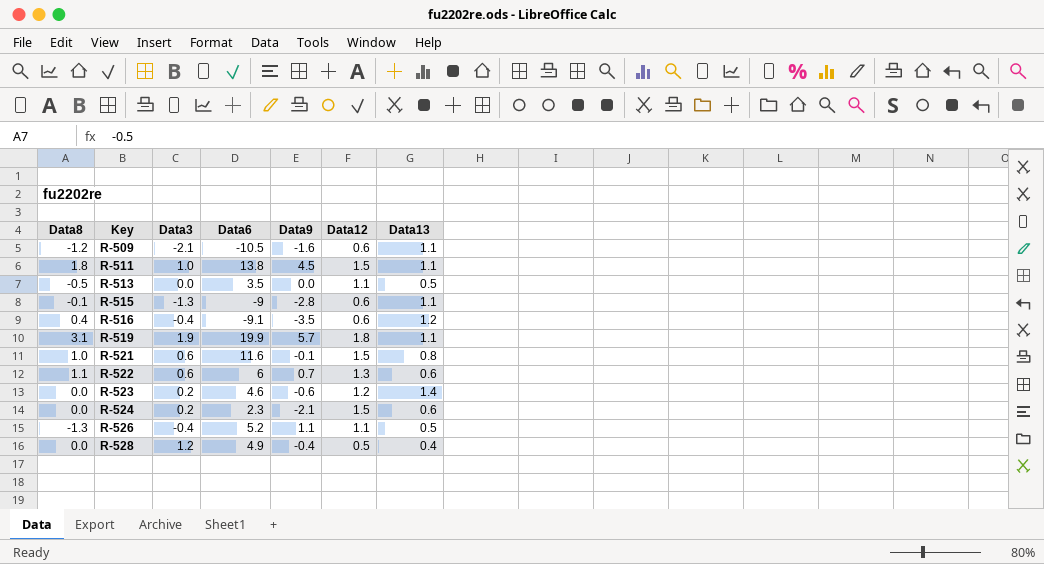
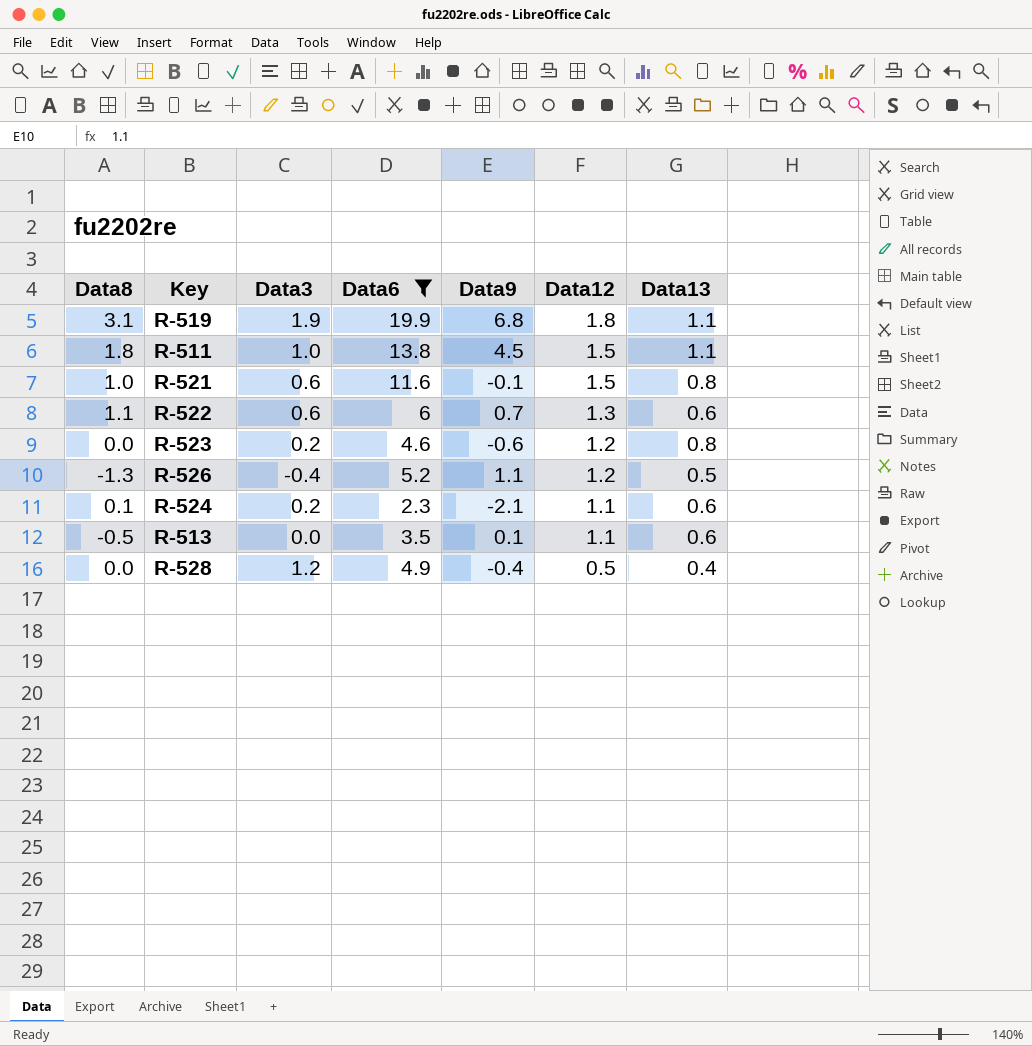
filter: none -> Data6 >= 2.3
row order: Key ascending -> Data12 descending
R-519 | Data9: 5.7 -> 6.8
R-523 | Data13: 1.4 -> 0.8
R-526 | Data12: 1.1 -> 1.2
R-524 | Data8: 0.0 -> 0.1
R-524 | Data12: 1.5 -> 1.1
R-513 | Data9: 0.0 -> 0.1
R-513 | Data13: 0.5 -> 0.6

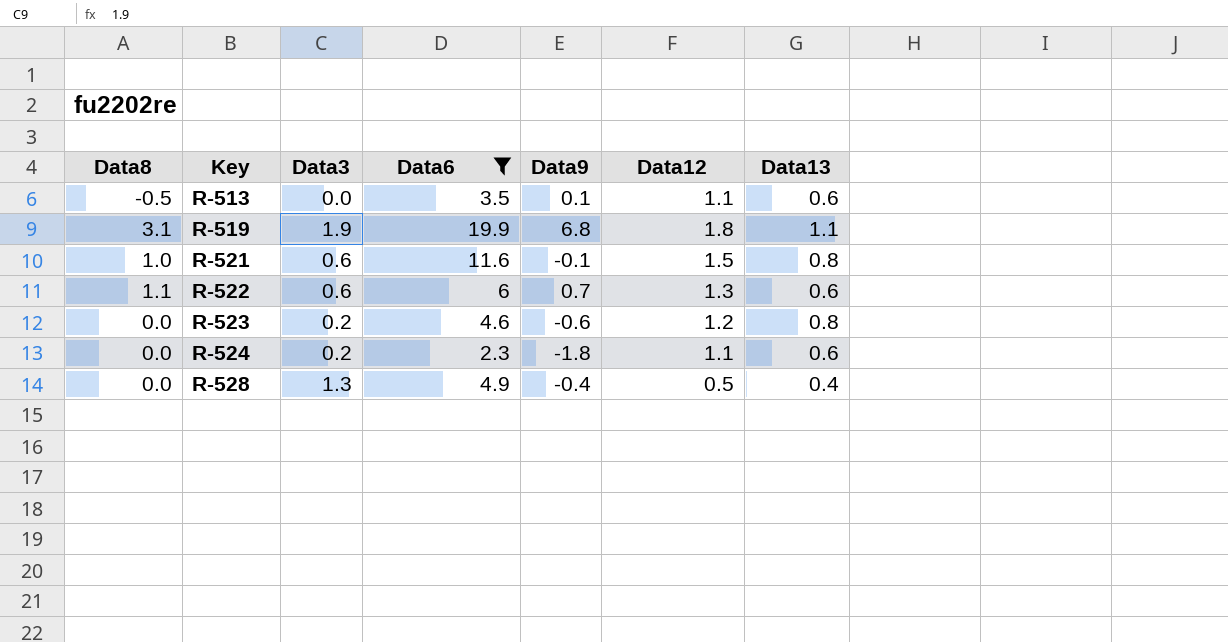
row order: Data12 descending -> Key ascending
row R-511: 1.8 | 1.0 | 13.8 | 4.5 | 1.5 | 1.1 -> none
row R-526: -1.3 | -0.4 | 5.2 | 1.1 | 1.2 | 0.5 -> none
R-524 | Data8: 0.1 -> 0.0
R-524 | Data9: -2.1 -> -1.8
R-528 | Data3: 1.2 -> 1.3

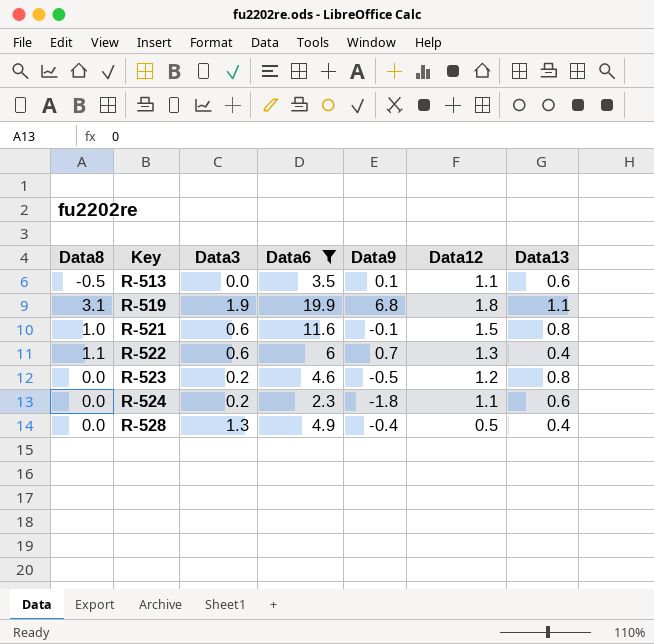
R-522 | Data13: 0.6 -> 0.4
R-523 | Data9: -0.6 -> -0.5

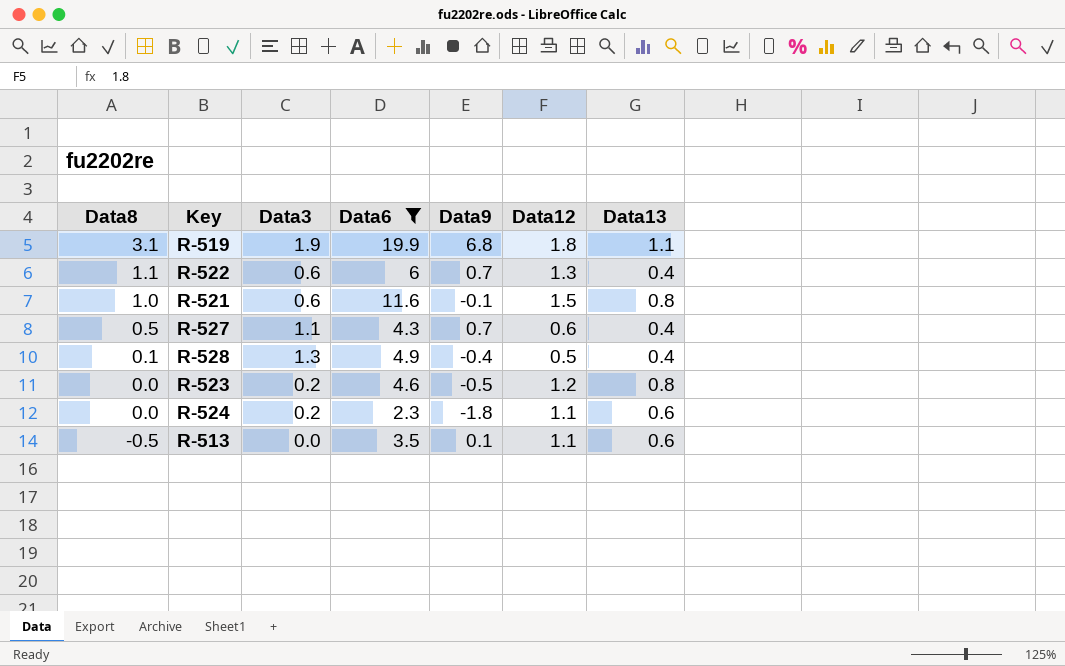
row order: Key ascending -> Data8 descending
row R-527: none -> 0.5 | 1.1 | 4.3 | 0.7 | 0.6 | 0.4
R-528 | Data8: 0.0 -> 0.1

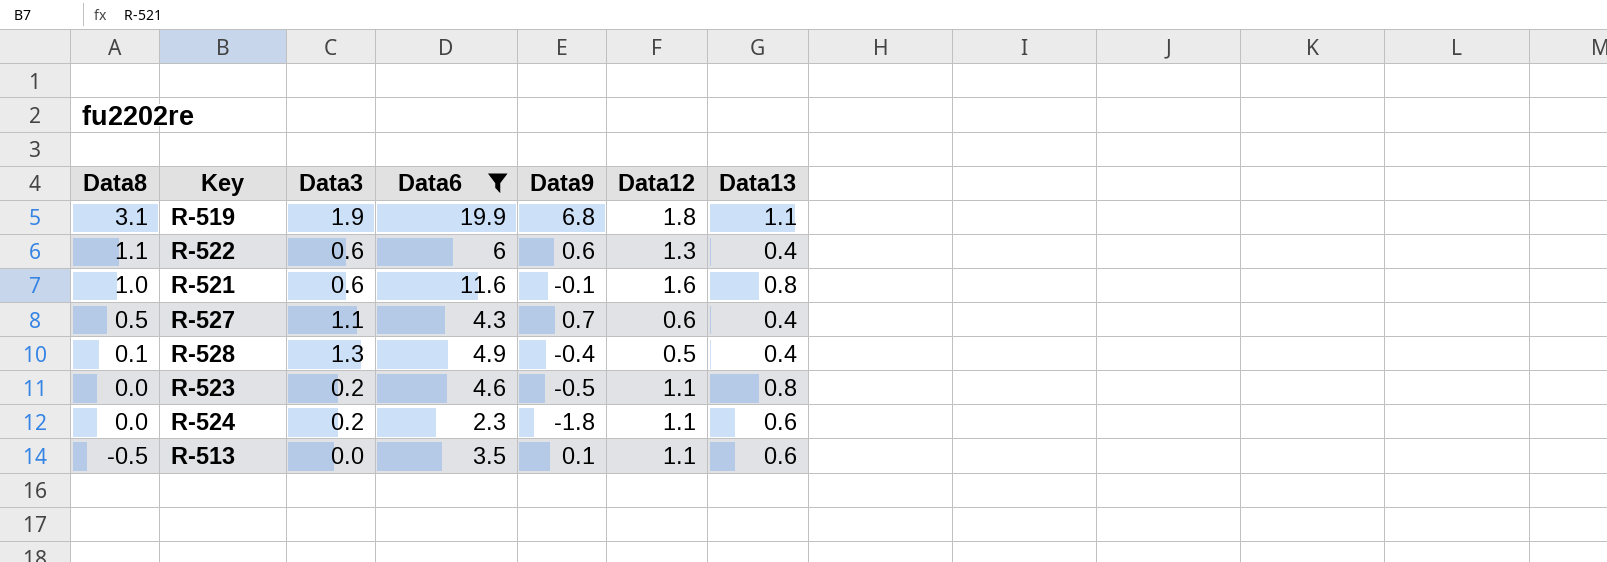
R-522 | Data9: 0.7 -> 0.6
R-521 | Data12: 1.5 -> 1.6
R-523 | Data12: 1.2 -> 1.1

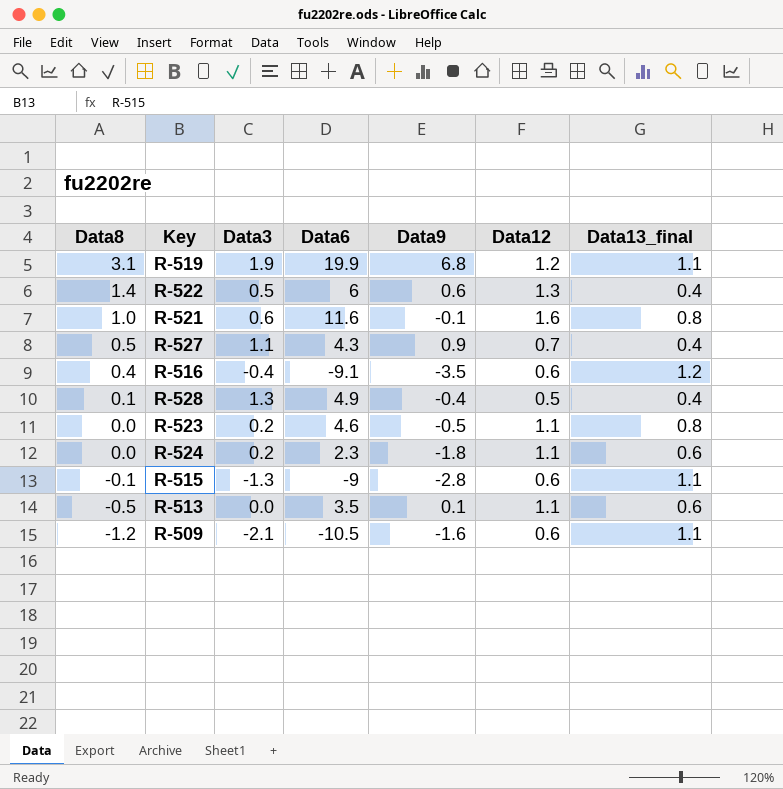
filter: Data6 >= 2.3 -> none
column name: Data13 -> Data13_final
R-519 | Data12: 1.8 -> 1.2
R-522 | Data8: 1.1 -> 1.4
R-522 | Data3: 0.6 -> 0.5
R-527 | Data9: 0.7 -> 0.9
R-527 | Data12: 0.6 -> 0.7

